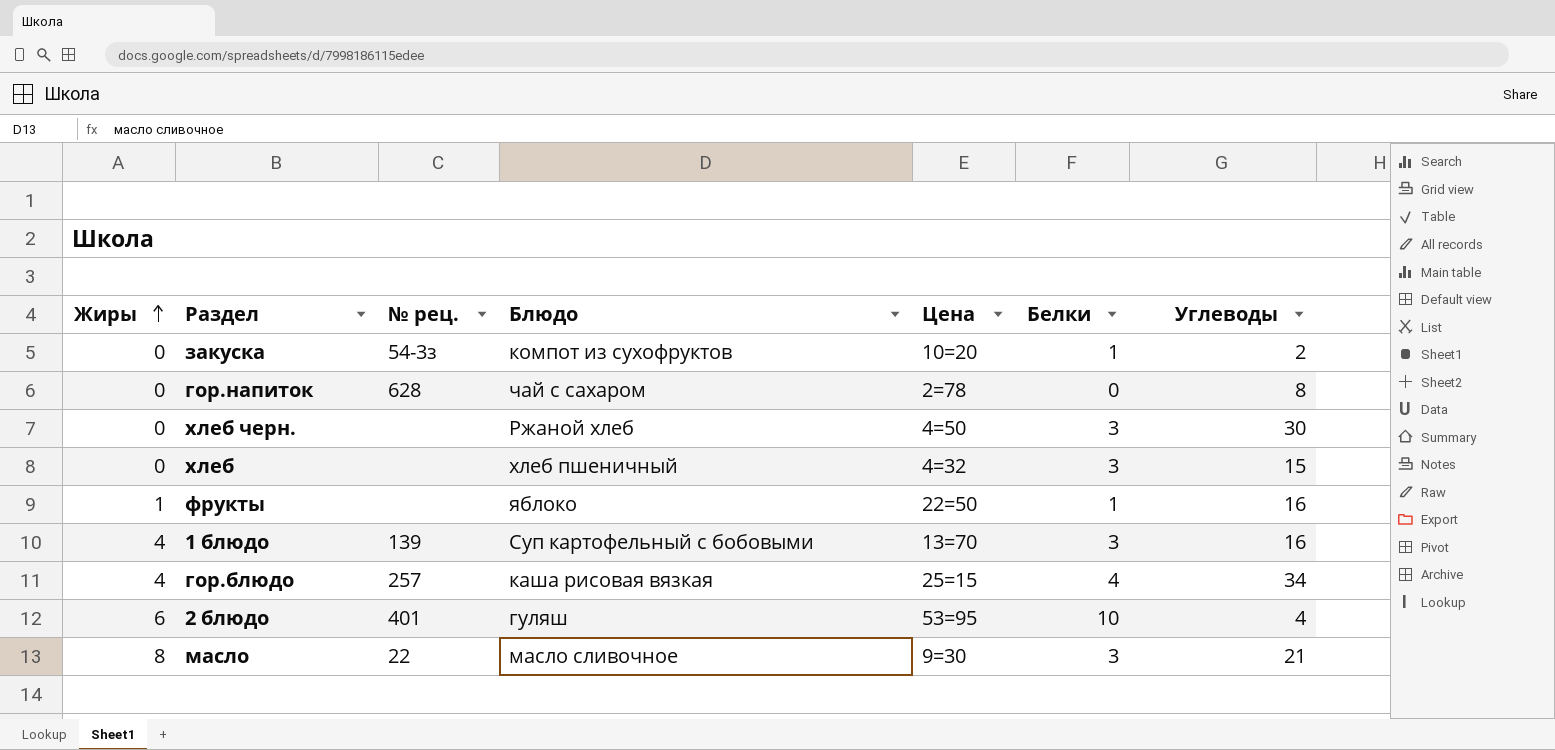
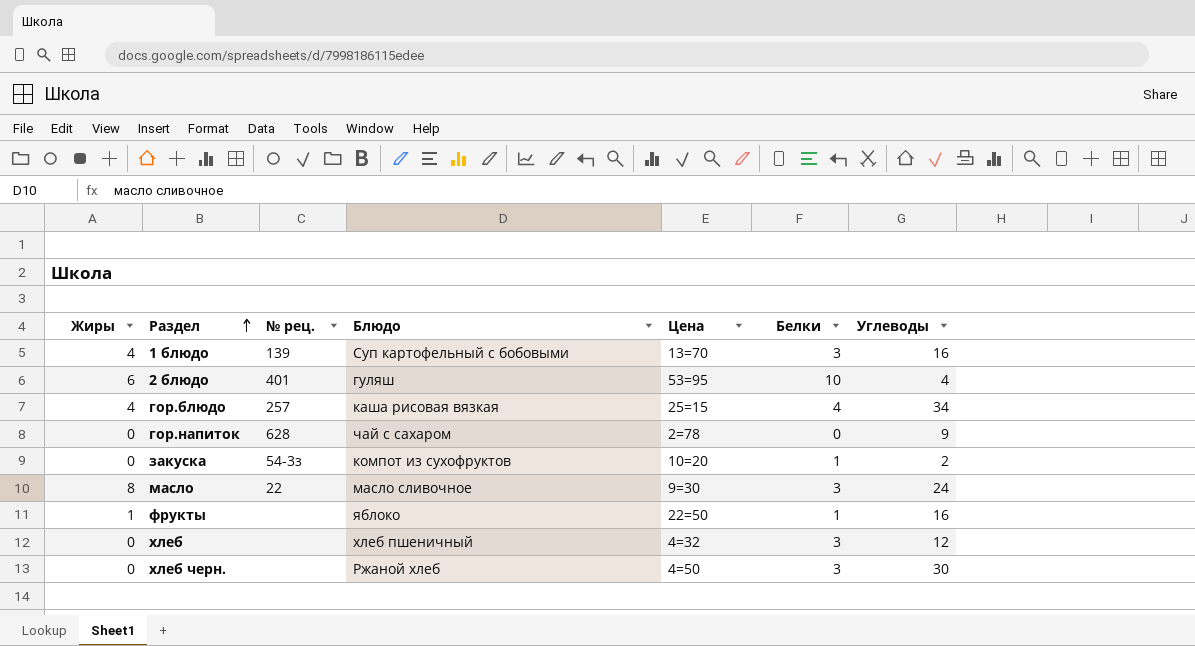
row order: Жиры ascending -> Раздел ascending
гор.напиток | Углеводы: 8 -> 9
масло | Углеводы: 21 -> 24
хлеб | Углеводы: 15 -> 12

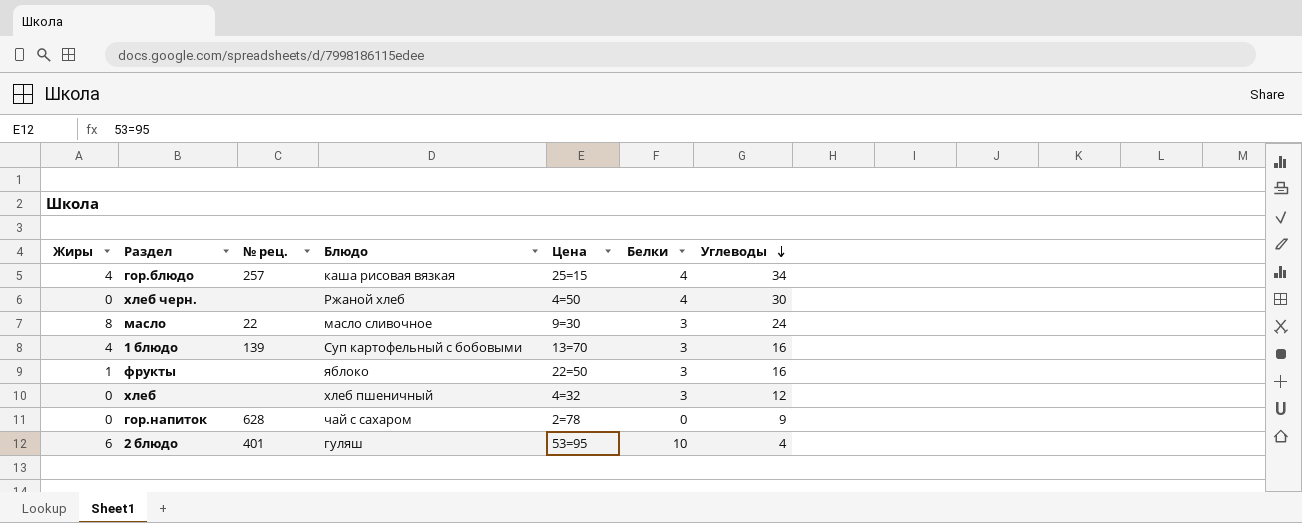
row order: Раздел ascending -> Углеводы descending
row закуска: 0 | 54-3з | компот из сухофруктов | 10=20 | 1 | 2 -> none
хлеб черн. | Белки: 3 -> 4
фрукты | Белки: 1 -> 3

